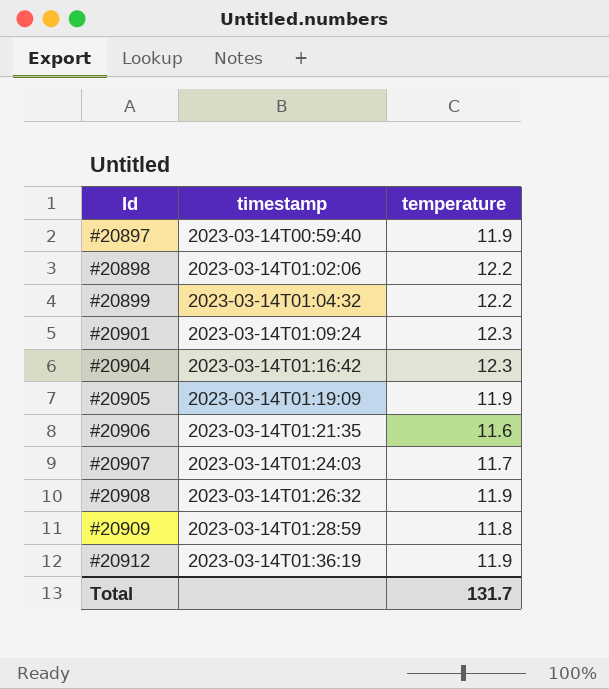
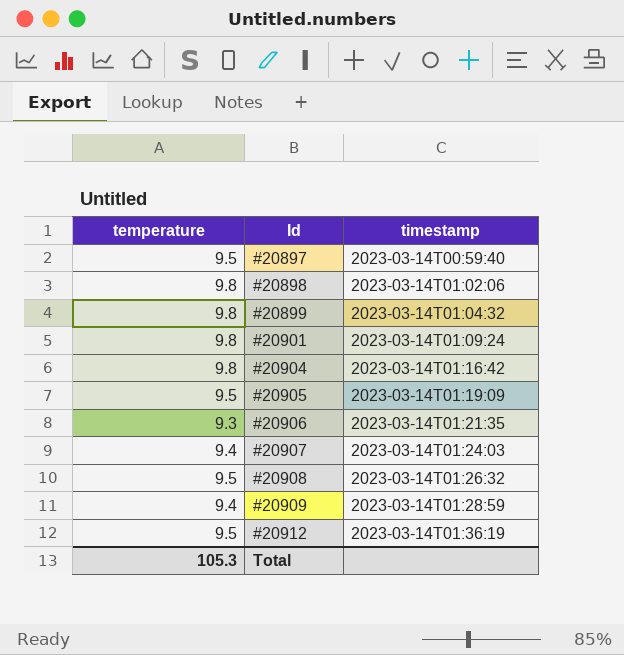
column temperature | position: 3 -> 1
#20897 | temperature: 11.9 -> 9.5
#20898 | temperature: 12.2 -> 9.8
#20899 | temperature: 12.2 -> 9.8
#20901 | temperature: 12.3 -> 9.8
#20904 | temperature: 12.3 -> 9.8
#20905 | temperature: 11.9 -> 9.5
#20906 | temperature: 11.6 -> 9.3
#20907 | temperature: 11.7 -> 9.4
#20908 | temperature: 11.9 -> 9.5
#20909 | temperature: 11.8 -> 9.4
#20912 | temperature: 11.9 -> 9.5
Total | temperature: 131.7 -> 105.3

